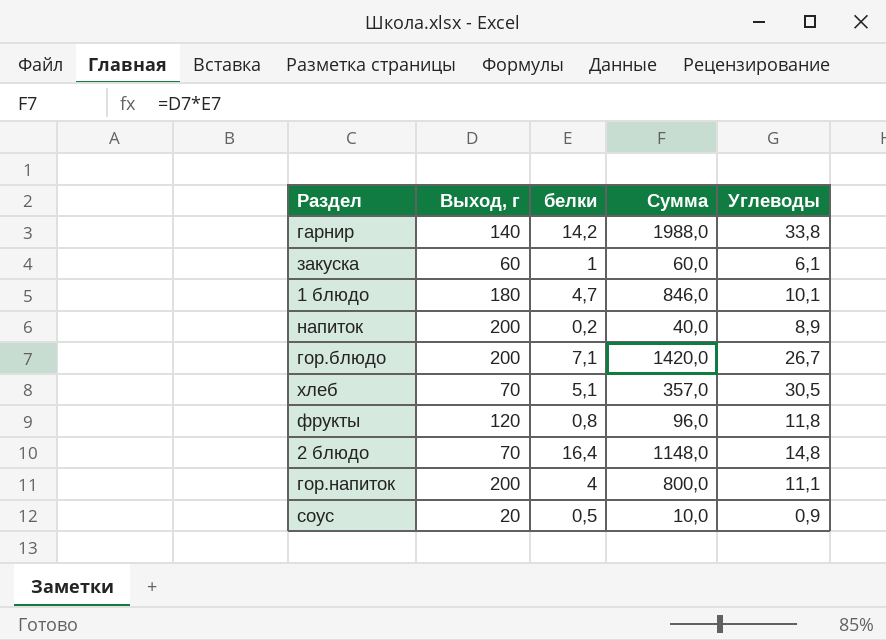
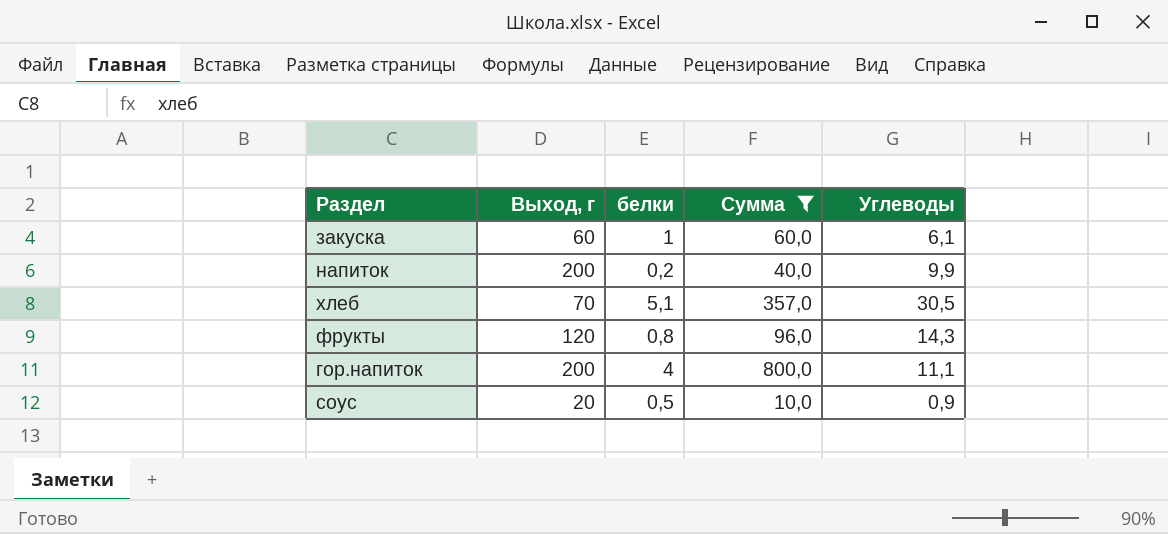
filter: none -> Сумма <= 800,0
напиток | Углеводы: 8,9 -> 9,9
фрукты | Углеводы: 11,8 -> 14,3

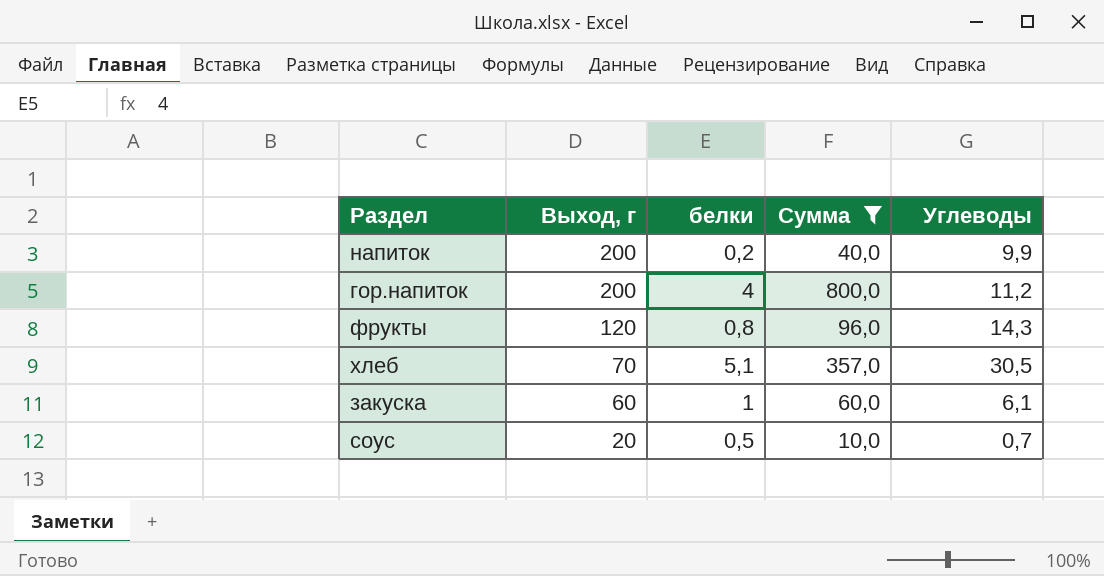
row order: none -> Выход, г descending
гор.напиток | Углеводы: 11,1 -> 11,2
соус | Углеводы: 0,9 -> 0,7

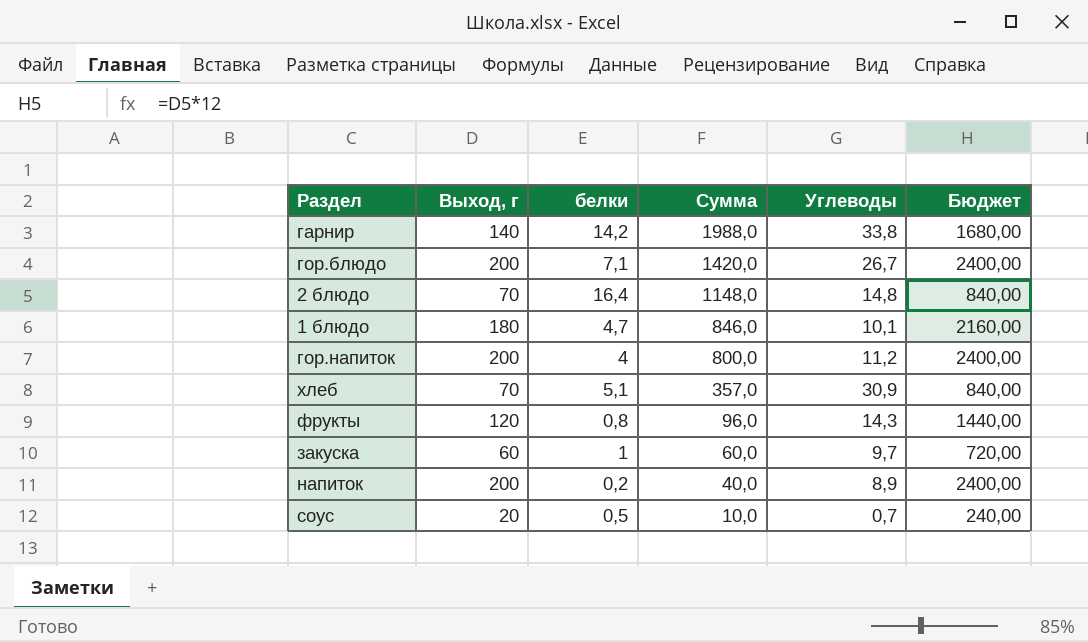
filter: Сумма <= 800,0 -> none
row order: Выход, г descending -> Сумма descending
column Бюджет | formula: none -> [Выход, г] * 12
хлеб | Углеводы: 30,5 -> 30,9
закуска | Углеводы: 6,1 -> 9,7
напиток | Углеводы: 9,9 -> 8,9

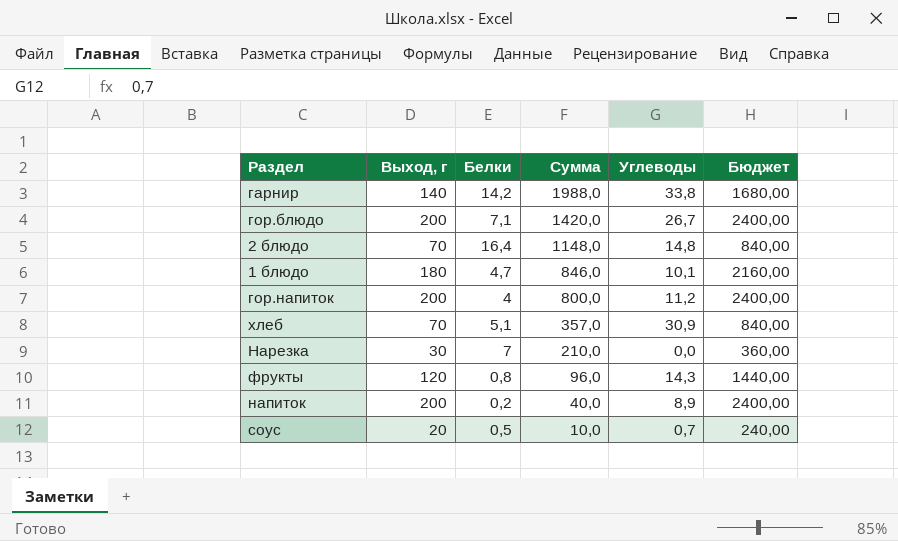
column name: белки -> Белки
row закуска: 60 | 1 | 60,0 | 9,7 | 720,00 -> none
row Нарезка: none -> 30 | 7 | 210,0 | 0,0 | 360,00

